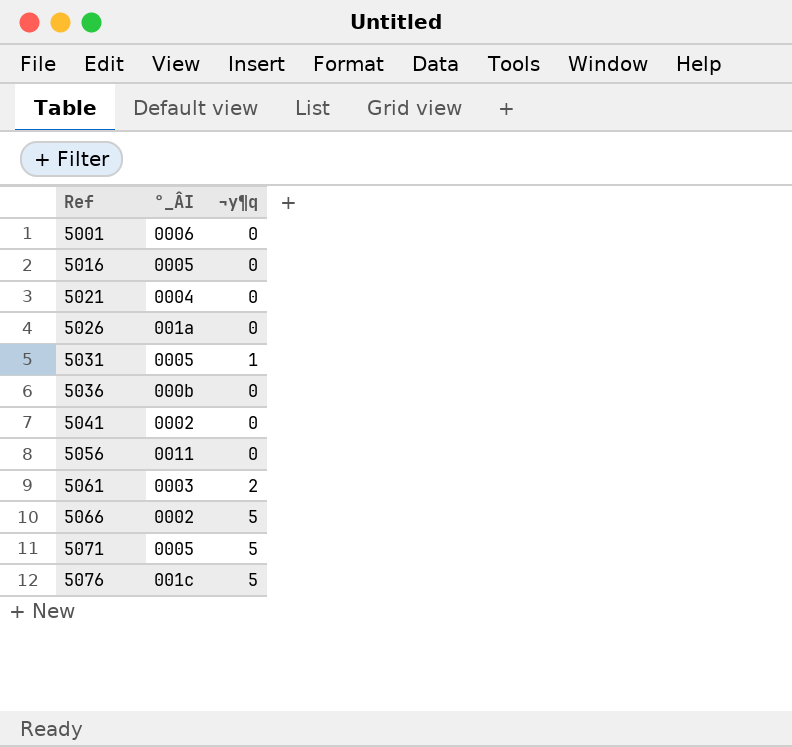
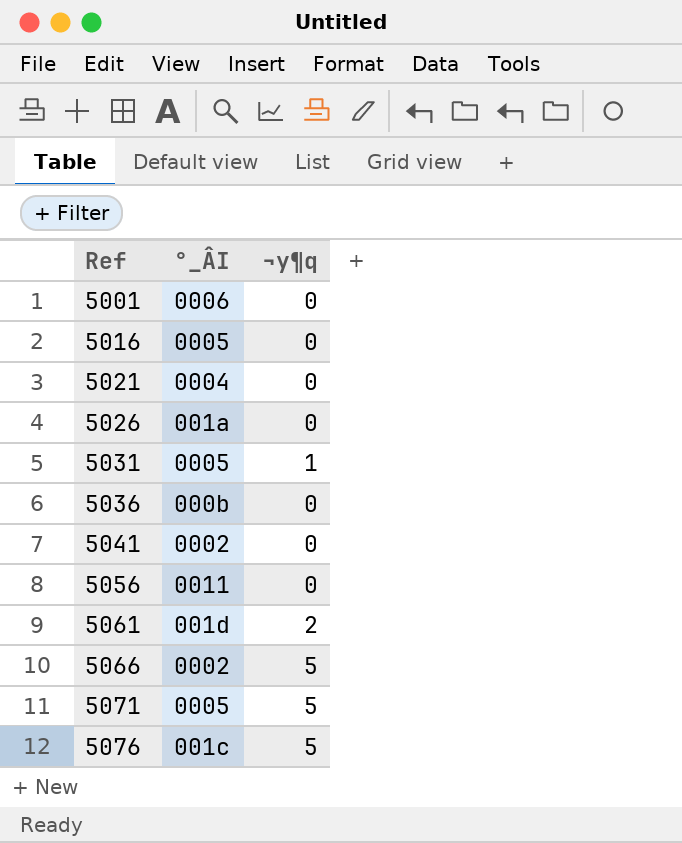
5061 | °_ÂI: 0003 -> 001d

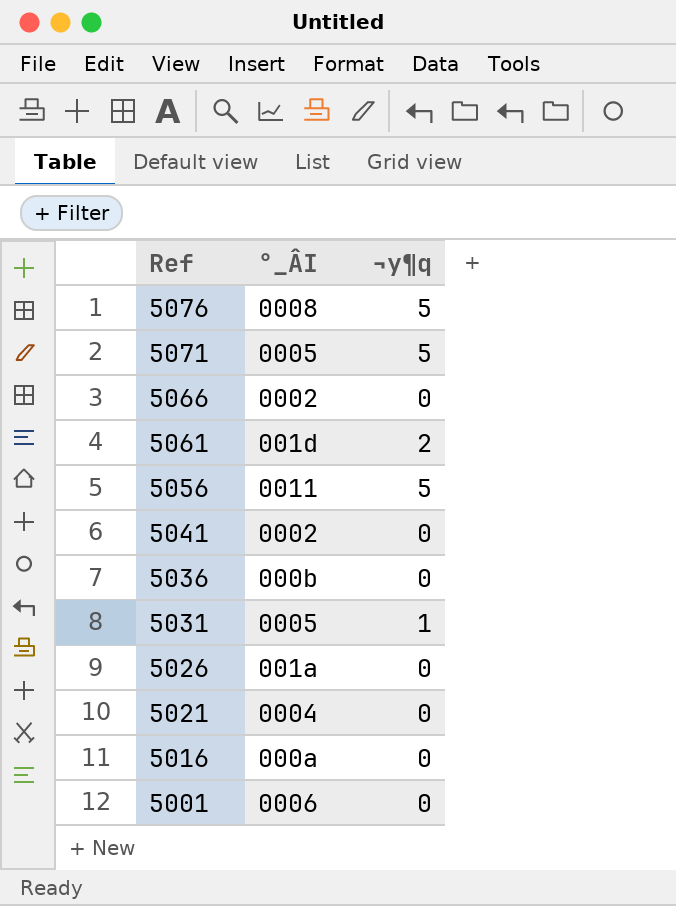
row order: Ref ascending -> Ref descending
5076 | °_ÂI: 001c -> 0008
5066 | ¬y¶q: 5 -> 0
5056 | ¬y¶q: 0 -> 5
5016 | °_ÂI: 0005 -> 000a

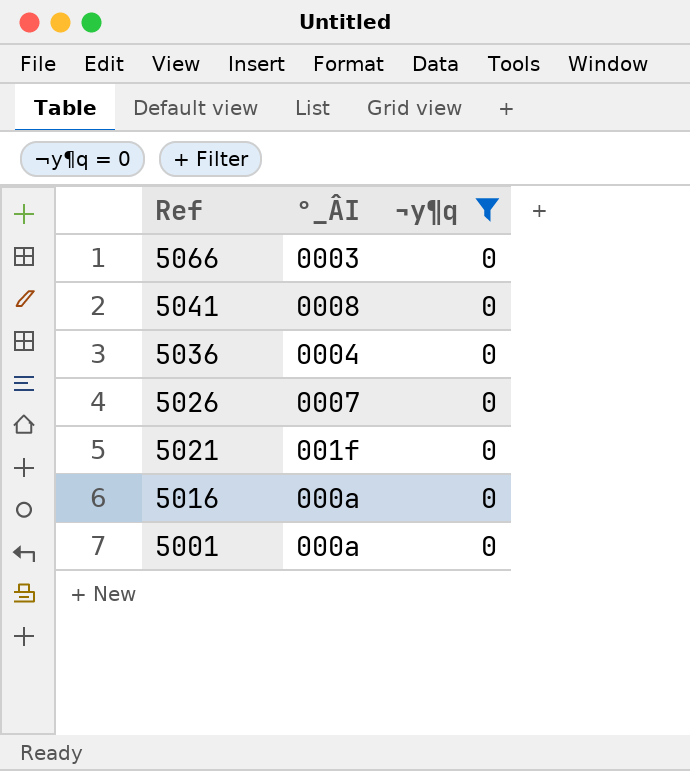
filter: none -> ¬y¶q = 0
5066 | °_ÂI: 0002 -> 0003
5041 | °_ÂI: 0002 -> 0008
5036 | °_ÂI: 000b -> 0004
5026 | °_ÂI: 001a -> 0007
5021 | °_ÂI: 0004 -> 001f
5001 | °_ÂI: 0006 -> 000a

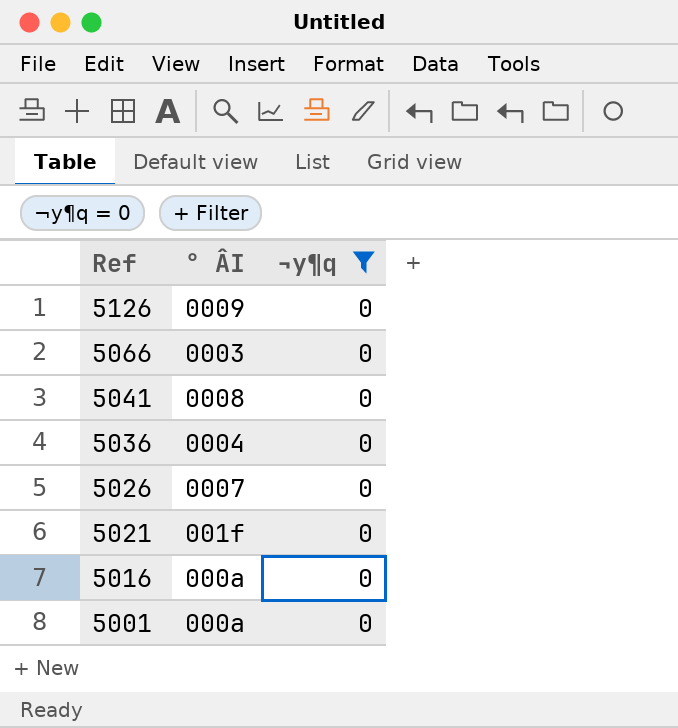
column name: °_ÂI -> ° ÂI
row 5126: none -> 0009 | 0

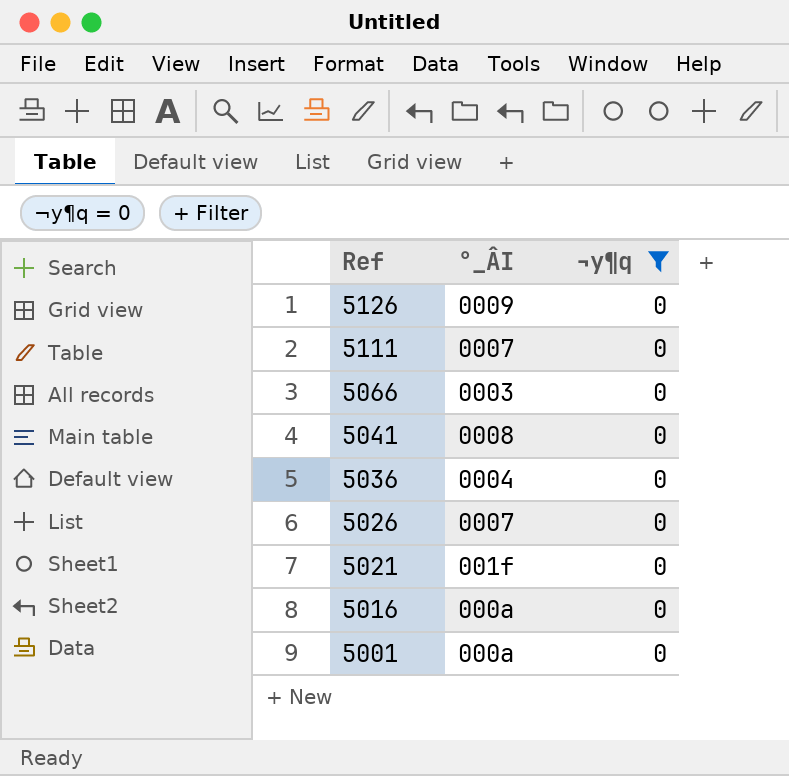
column name: ° ÂI -> °_ÂI
row 5111: none -> 0007 | 0

